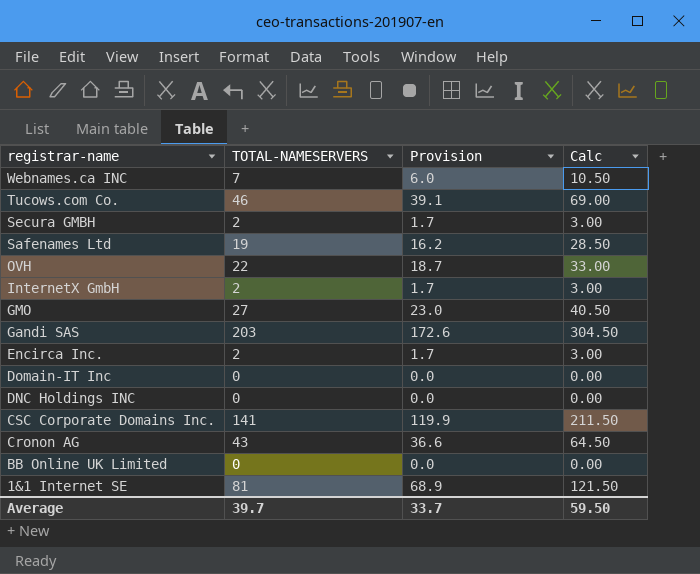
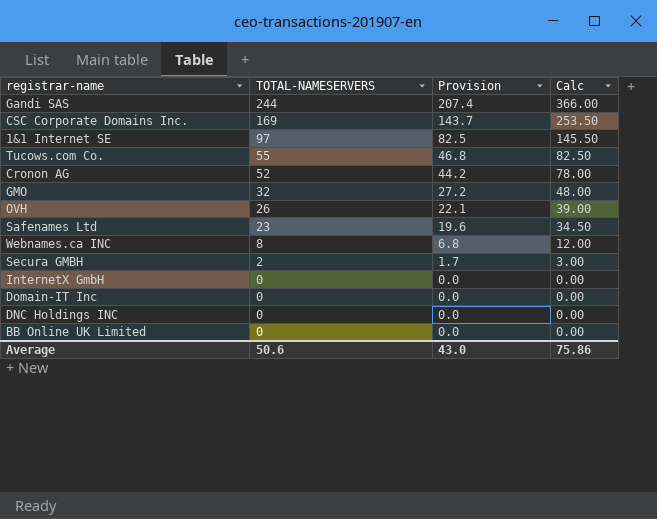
row order: registrar-name descending -> TOTAL-NAMESERVERS descending
row Encirca Inc.: 2 | 1.7 | 3.00 -> none
Gandi SAS | TOTAL-NAMESERVERS: 203 -> 244
Gandi SAS | Provision: 172.6 -> 207.4
Gandi SAS | Calc: 304.50 -> 366.00
CSC Corporate Domains Inc. | TOTAL-NAMESERVERS: 141 -> 169
CSC Corporate Domains Inc. | Provision: 119.9 -> 143.7
CSC Corporate Domains Inc. | Calc: 211.50 -> 253.50
1&1 Internet SE | TOTAL-NAMESERVERS: 81 -> 97
1&1 Internet SE | Provision: 68.9 -> 82.5
1&1 Internet SE | Calc: 121.50 -> 145.50
Tucows.com Co. | TOTAL-NAMESERVERS: 46 -> 55
Tucows.com Co. | Provision: 39.1 -> 46.8
Tucows.com Co. | Calc: 69.00 -> 82.50
Cronon AG | TOTAL-NAMESERVERS: 43 -> 52
Cronon AG | Provision: 36.6 -> 44.2
Cronon AG | Calc: 64.50 -> 78.00
GMO | TOTAL-NAMESERVERS: 27 -> 32
GMO | Provision: 23.0 -> 27.2
GMO | Calc: 40.50 -> 48.00
OVH | TOTAL-NAMESERVERS: 22 -> 26
OVH | Provision: 18.7 -> 22.1
OVH | Calc: 33.00 -> 39.00
Safenames Ltd | TOTAL-NAMESERVERS: 19 -> 23
Safenames Ltd | Provision: 16.2 -> 19.6
Safenames Ltd | Calc: 28.50 -> 34.50
Webnames.ca INC | TOTAL-NAMESERVERS: 7 -> 8
Webnames.ca INC | Provision: 6.0 -> 6.8
Webnames.ca INC | Calc: 10.50 -> 12.00
InternetX GmbH | TOTAL-NAMESERVERS: 2 -> 0
InternetX GmbH | Provision: 1.7 -> 0.0
InternetX GmbH | Calc: 3.00 -> 0.00
Average | TOTAL-NAMESERVERS: 39.7 -> 50.6
Average | Provision: 33.7 -> 43.0
Average | Calc: 59.50 -> 75.86

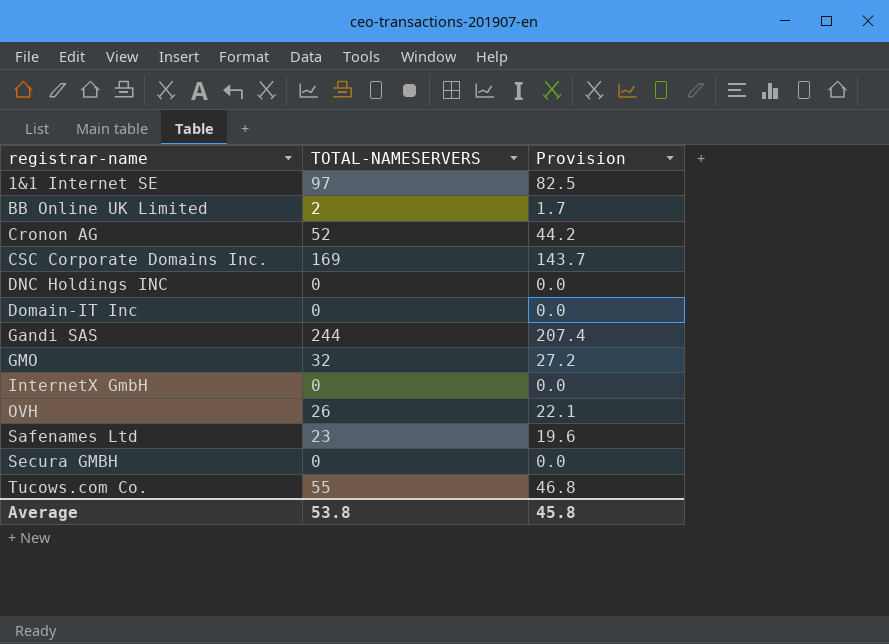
row order: TOTAL-NAMESERVERS descending -> registrar-name ascending
column Calc | formula: [TOTAL-NAMESERVERS] * 1.5 -> none
row Webnames.ca INC: 8 | 6.8 | 12.00 -> none
BB Online UK Limited | TOTAL-NAMESERVERS: 0 -> 2
BB Online UK Limited | Provision: 0.0 -> 1.7
Secura GMBH | TOTAL-NAMESERVERS: 2 -> 0
Secura GMBH | Provision: 1.7 -> 0.0
Average | TOTAL-NAMESERVERS: 50.6 -> 53.8
Average | Provision: 43.0 -> 45.8

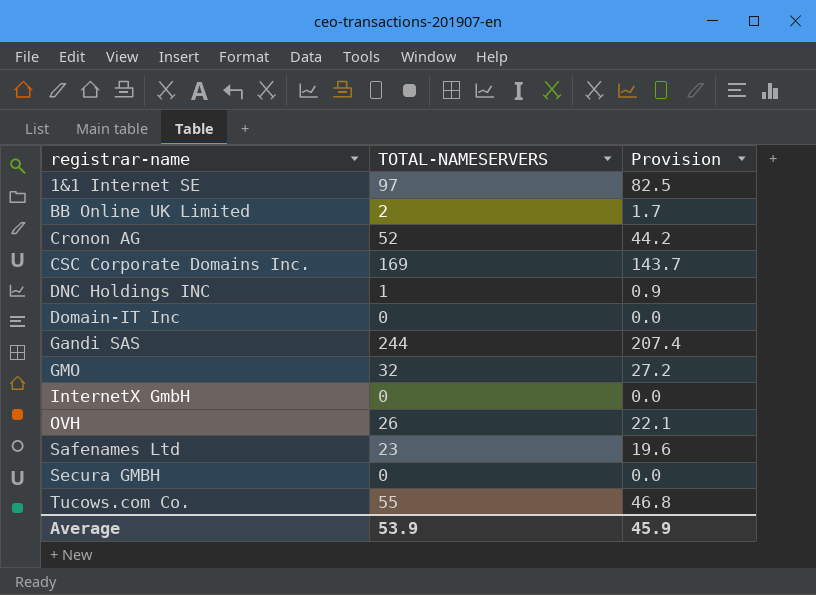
DNC Holdings INC | TOTAL-NAMESERVERS: 0 -> 1
DNC Holdings INC | Provision: 0.0 -> 0.9
Average | TOTAL-NAMESERVERS: 53.8 -> 53.9
Average | Provision: 45.8 -> 45.9

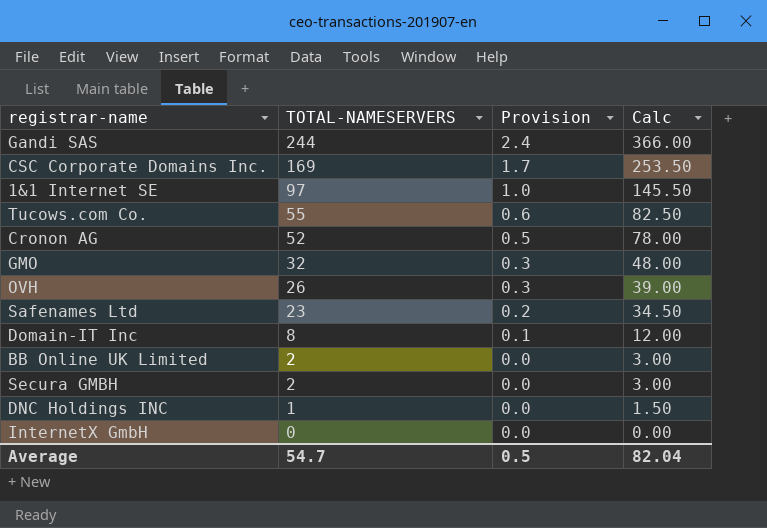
row order: registrar-name ascending -> TOTAL-NAMESERVERS descending
column Provision | formula: [TOTAL-NAMESERVERS] * 0.85 -> [TOTAL-NAMESERVERS] * 0.01
column Calc | formula: none -> [TOTAL-NAMESERVERS] * 1.5
Domain-IT Inc | TOTAL-NAMESERVERS: 0 -> 8
Secura GMBH | TOTAL-NAMESERVERS: 0 -> 2
Average | TOTAL-NAMESERVERS: 53.9 -> 54.7
Average | Provision: 45.9 -> 0.5

